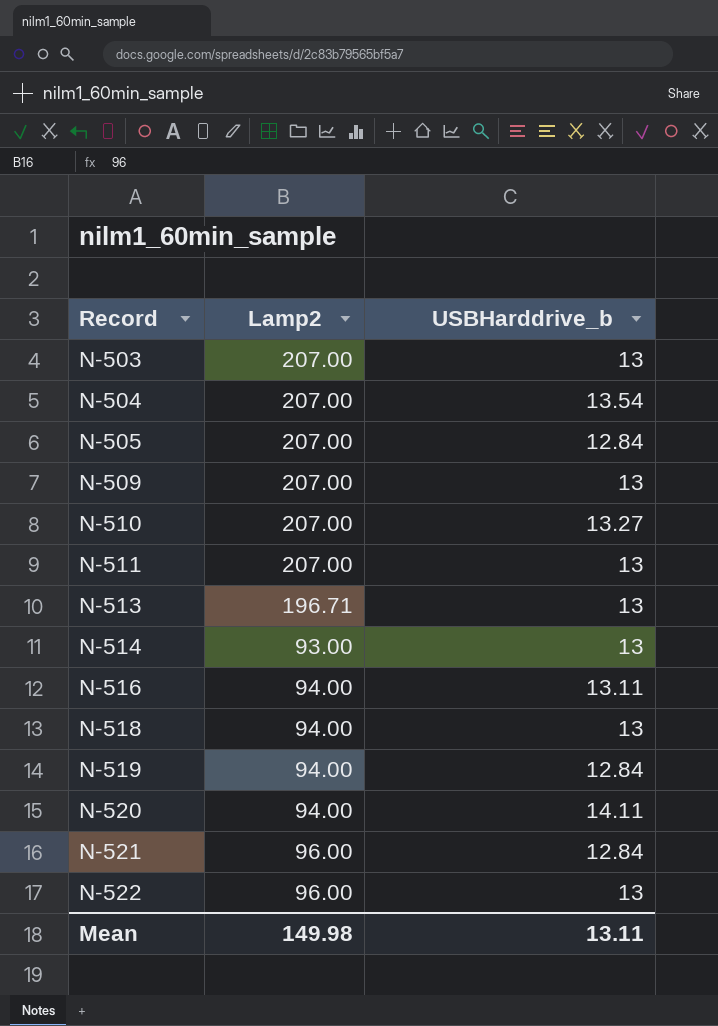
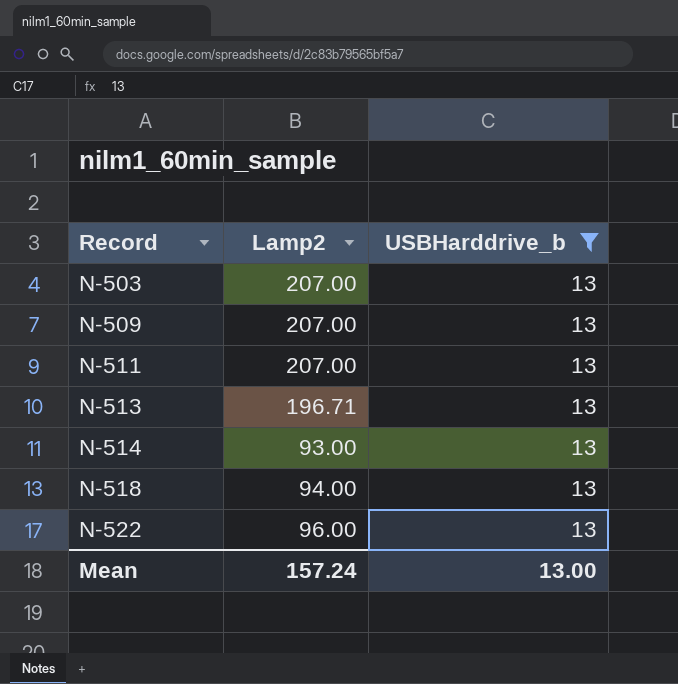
filter: none -> USBHarddrive_b = 13
Mean | Lamp2: 149.98 -> 157.24
Mean | USBHarddrive_b: 13.11 -> 13.00

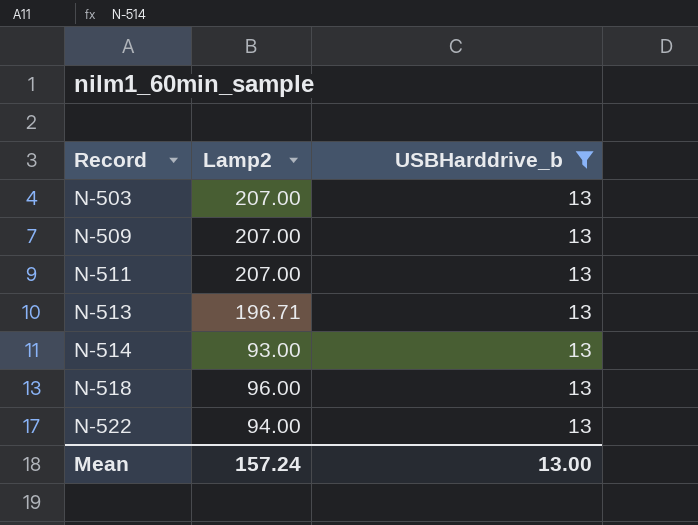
N-518 | Lamp2: 94.00 -> 96.00
N-522 | Lamp2: 96.00 -> 94.00

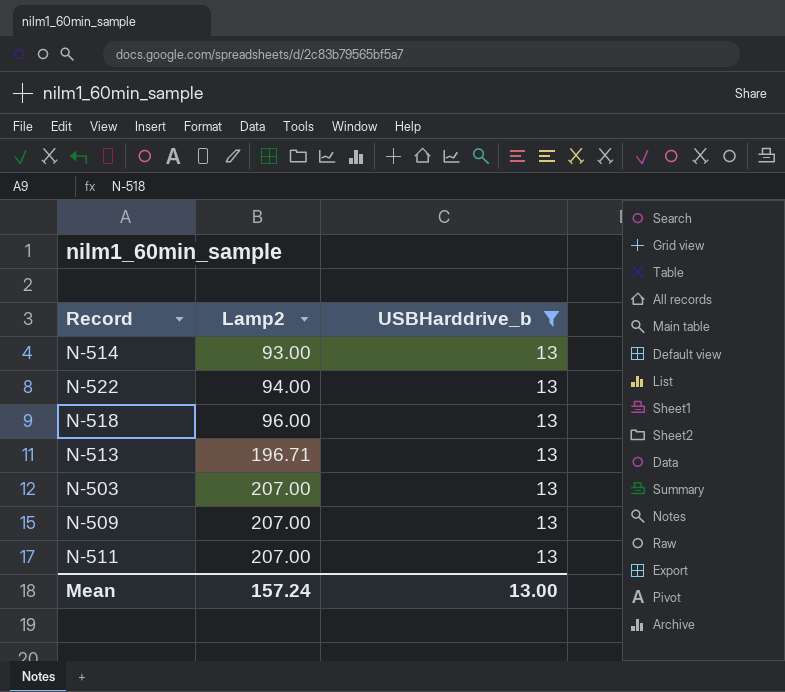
row order: Record ascending -> Lamp2 ascending

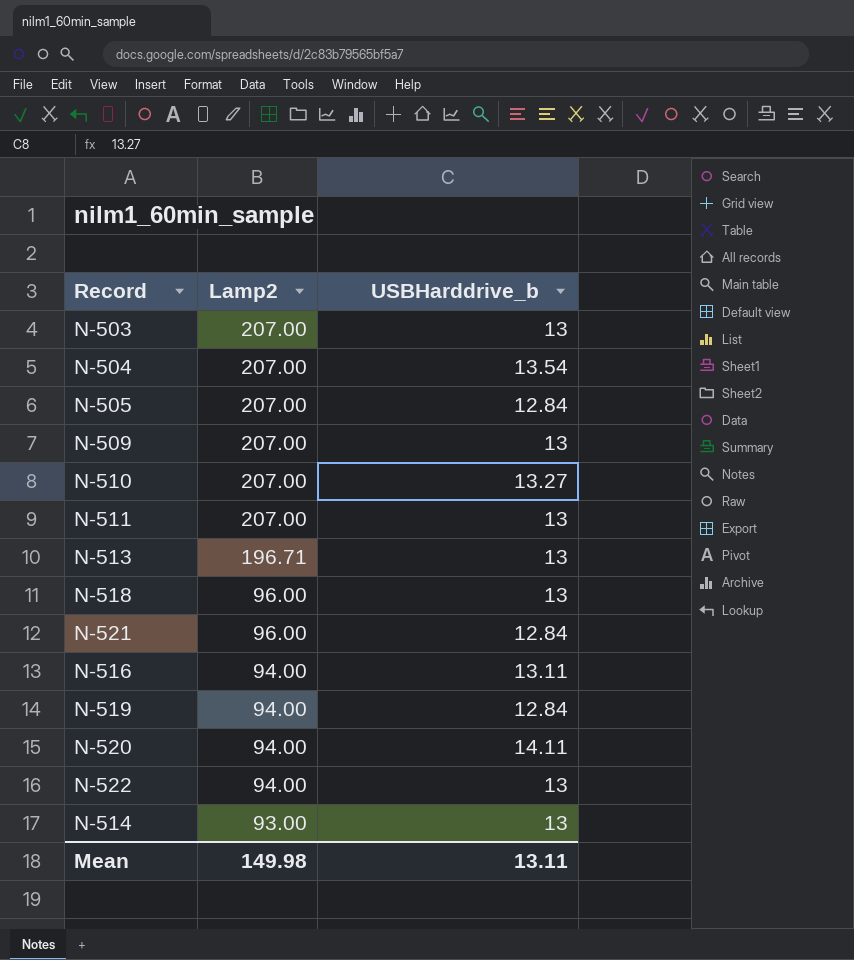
filter: USBHarddrive_b = 13 -> none
row order: Lamp2 ascending -> Lamp2 descending
Mean | Lamp2: 157.24 -> 149.98
Mean | USBHarddrive_b: 13.00 -> 13.11

